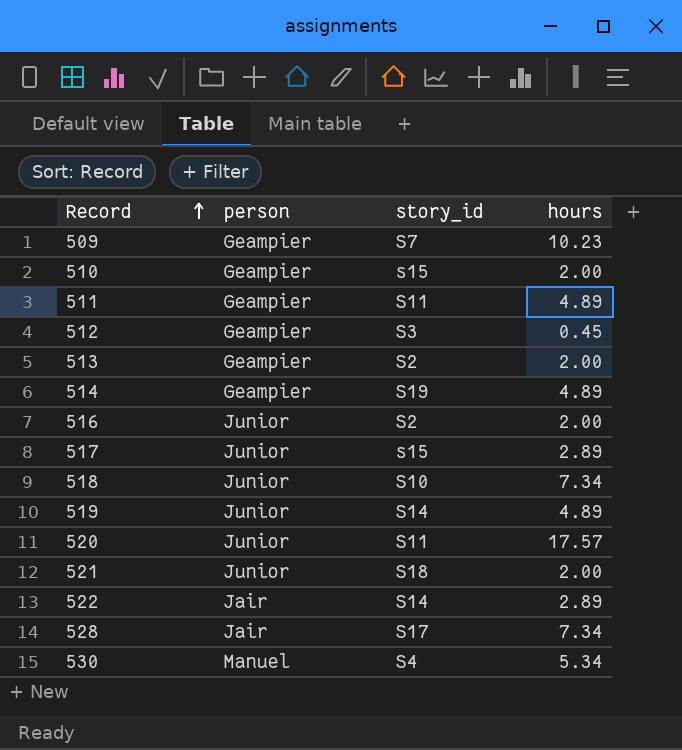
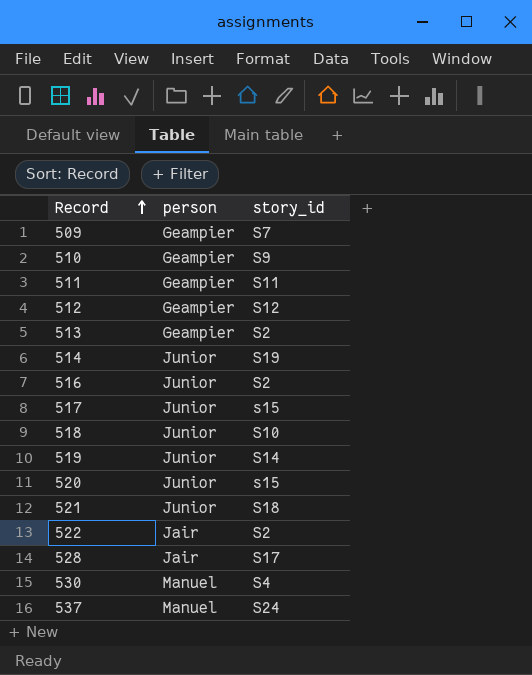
column hours | position: 4 -> none
510 | story_id: s15 -> S9
512 | story_id: S3 -> S12
514 | person: Geampier -> Junior
520 | story_id: S11 -> s15
522 | story_id: S14 -> S2
row 537: none -> Manuel | S24

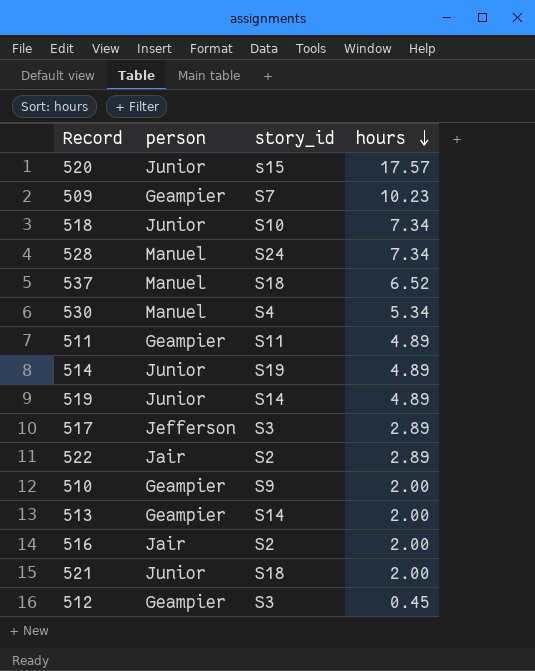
row order: Record ascending -> hours descending
column hours | position: none -> 4
528 | person: Jair -> Manuel
528 | story_id: S17 -> S24
537 | story_id: S24 -> S18
517 | person: Junior -> Jefferson
517 | story_id: s15 -> S3
513 | story_id: S2 -> S14
516 | person: Junior -> Jair
512 | story_id: S12 -> S3

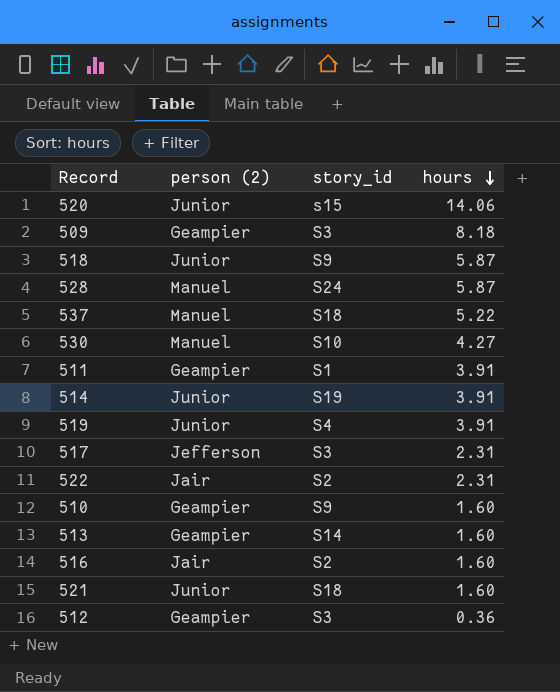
column name: person -> person (2)
520 | hours: 17.57 -> 14.06
509 | story_id: S7 -> S3
509 | hours: 10.23 -> 8.18
518 | story_id: S10 -> S9
518 | hours: 7.34 -> 5.87
528 | hours: 7.34 -> 5.87
537 | hours: 6.52 -> 5.22
530 | story_id: S4 -> S10
530 | hours: 5.34 -> 4.27
511 | story_id: S11 -> S1
511 | hours: 4.89 -> 3.91
514 | hours: 4.89 -> 3.91
519 | story_id: S14 -> S4
519 | hours: 4.89 -> 3.91
517 | hours: 2.89 -> 2.31
522 | hours: 2.89 -> 2.31
510 | hours: 2.00 -> 1.60
513 | hours: 2.00 -> 1.60
516 | hours: 2.00 -> 1.60
521 | hours: 2.00 -> 1.60
512 | hours: 0.45 -> 0.36

